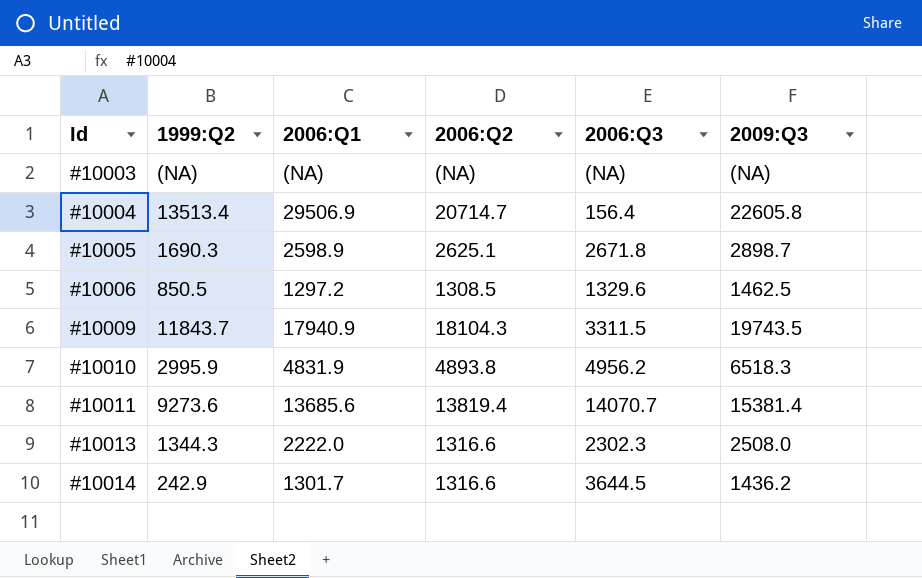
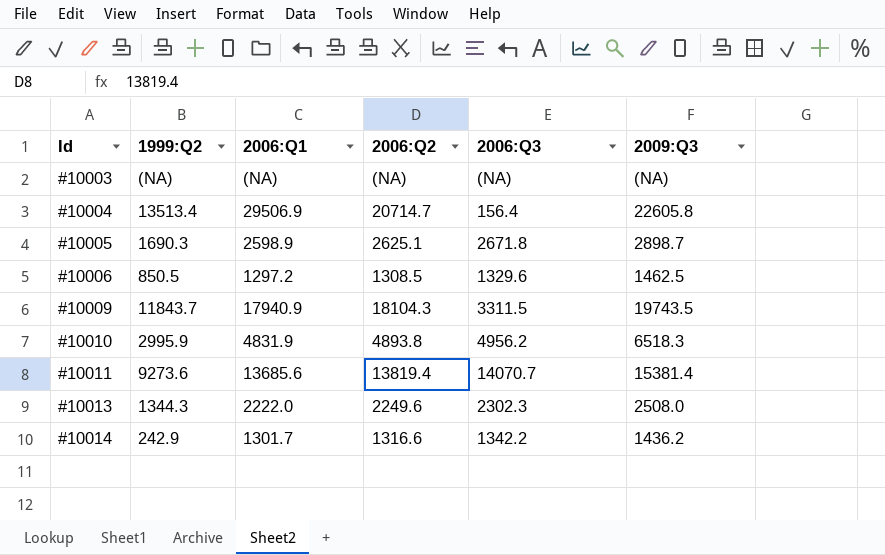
#10013 | 2006:Q2: 1316.6 -> 2249.6
#10014 | 2006:Q3: 3644.5 -> 1342.2

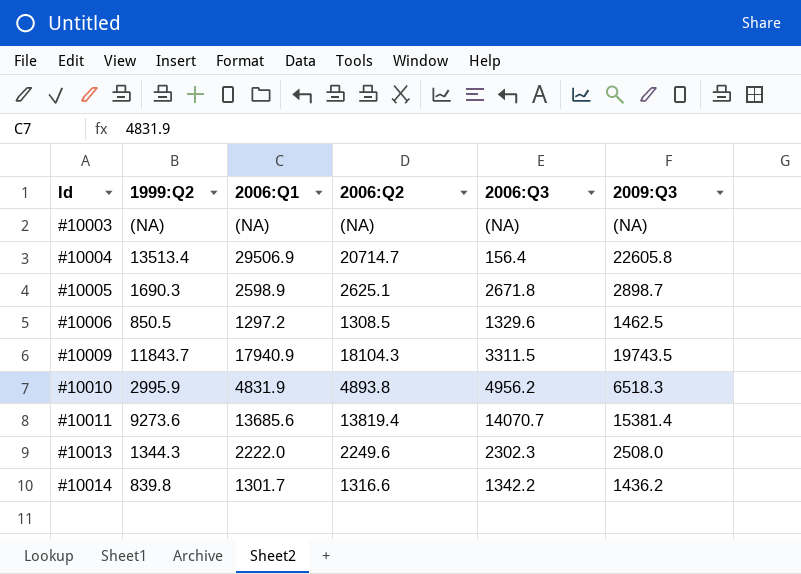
#10014 | 1999:Q2: 242.9 -> 839.8

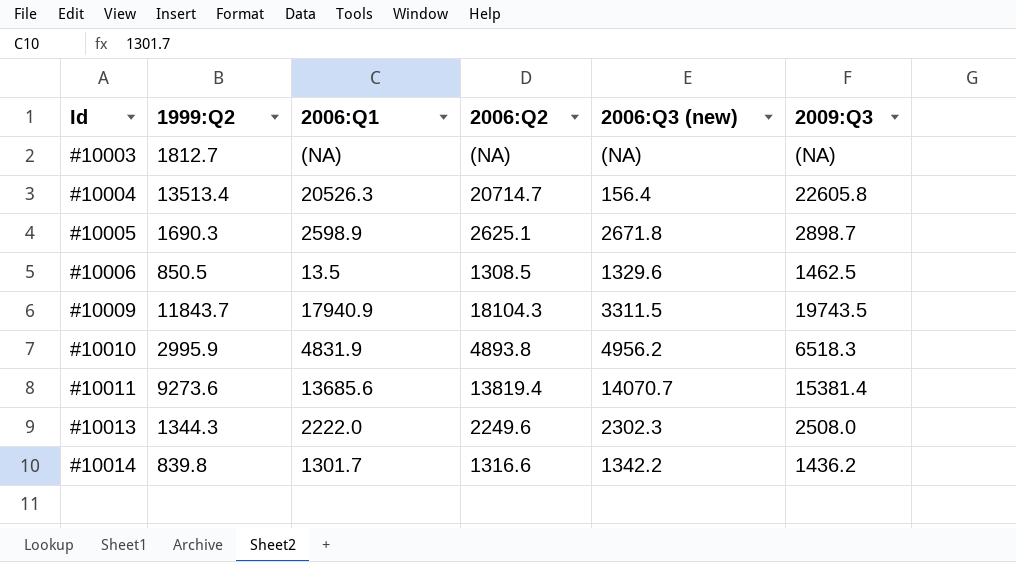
column name: 2006:Q3 -> 2006:Q3 (new)
#10003 | 1999:Q2: (NA) -> 1812.7
#10004 | 2006:Q1: 29506.9 -> 20526.3
#10006 | 2006:Q1: 1297.2 -> 13.5

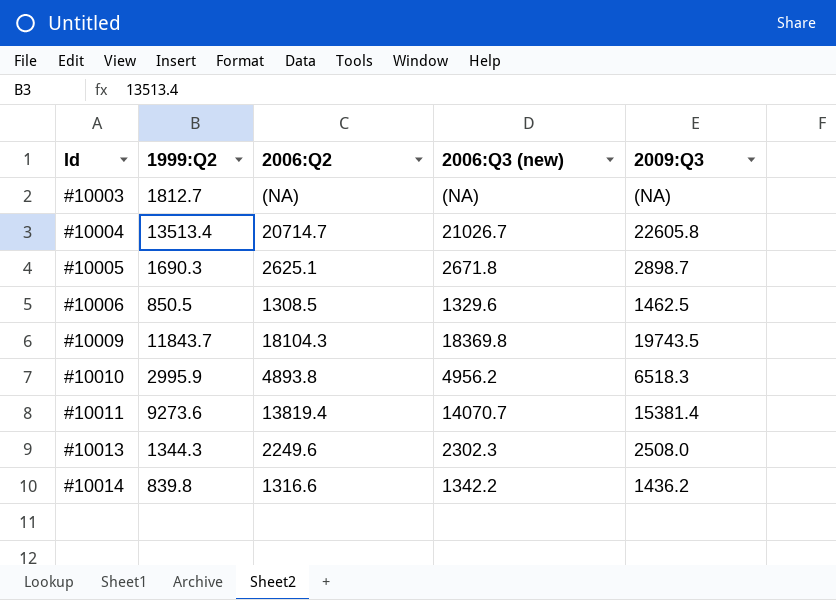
column 2006:Q1 | position: 3 -> none
#10004 | 2006:Q3 (new): 156.4 -> 21026.7
#10009 | 2006:Q3 (new): 3311.5 -> 18369.8

